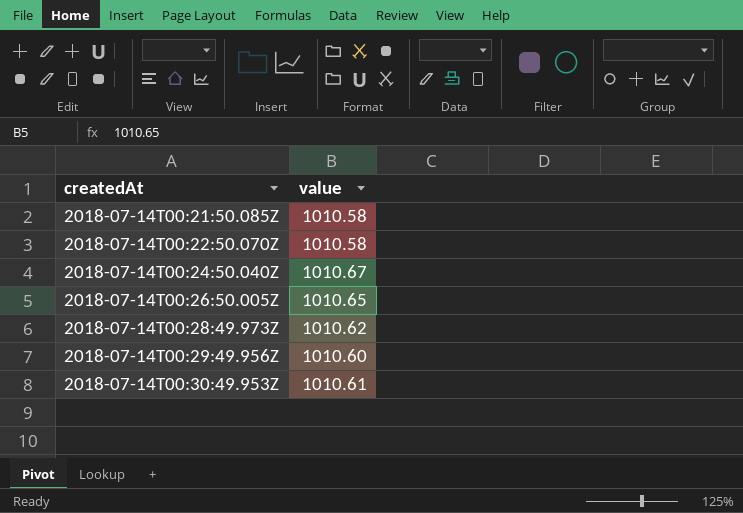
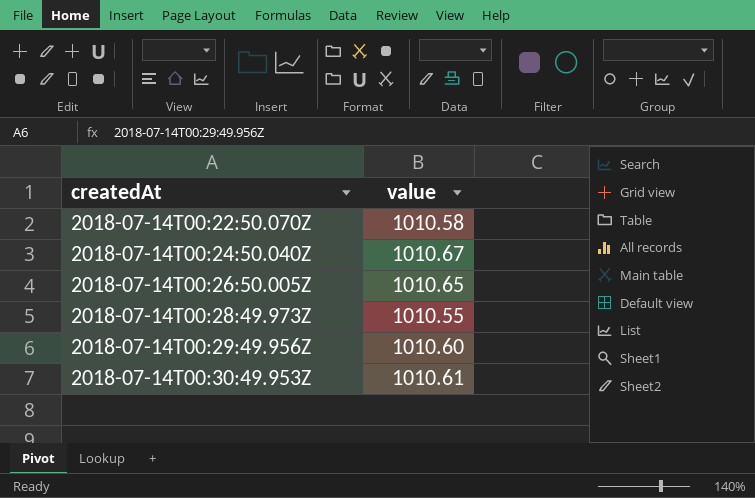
row 2018-07-14T00:21:50.085Z: 1010.58 -> none
2018-07-14T00:28:49.973Z | value: 1010.62 -> 1010.55

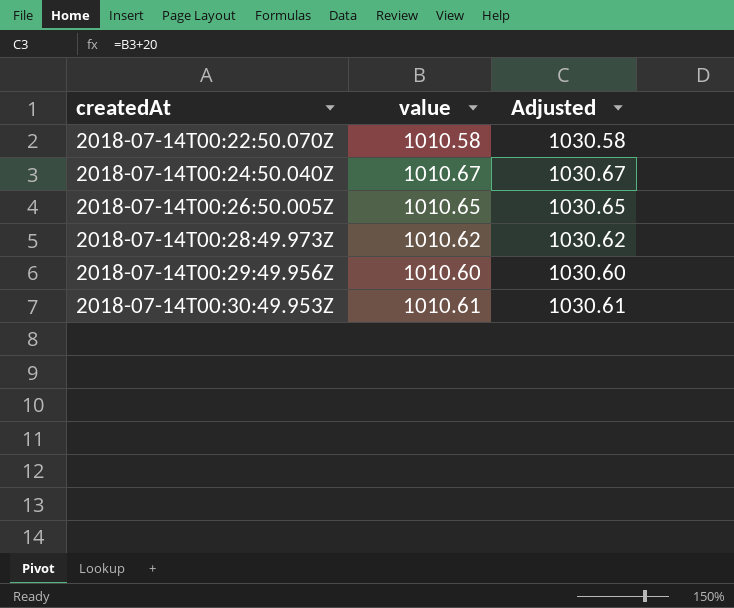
column Adjusted | formula: none -> [value] + 20
2018-07-14T00:28:49.973Z | value: 1010.55 -> 1010.62

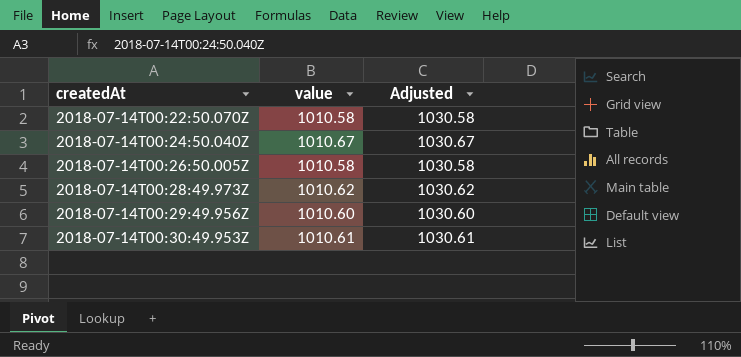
2018-07-14T00:26:50.005Z | value: 1010.65 -> 1010.58
2018-07-14T00:26:50.005Z | Adjusted: 1030.65 -> 1030.58

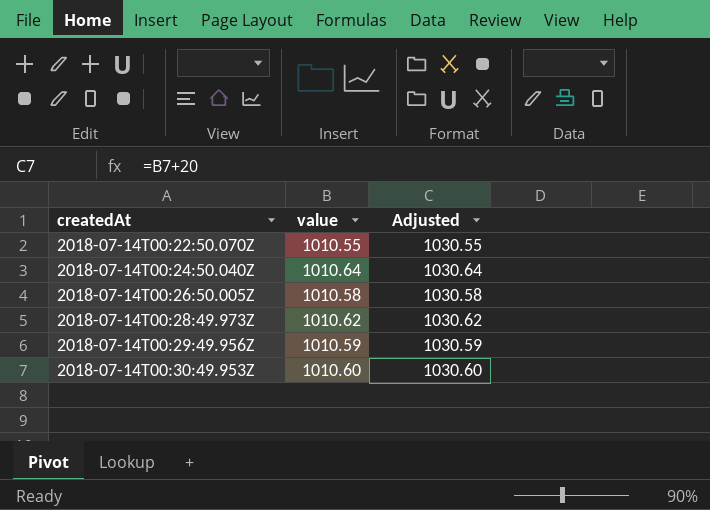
2018-07-14T00:22:50.070Z | value: 1010.58 -> 1010.55
2018-07-14T00:22:50.070Z | Adjusted: 1030.58 -> 1030.55
2018-07-14T00:24:50.040Z | value: 1010.67 -> 1010.64
2018-07-14T00:24:50.040Z | Adjusted: 1030.67 -> 1030.64
2018-07-14T00:29:49.956Z | value: 1010.60 -> 1010.59
2018-07-14T00:29:49.956Z | Adjusted: 1030.60 -> 1030.59
2018-07-14T00:30:49.953Z | value: 1010.61 -> 1010.60
2018-07-14T00:30:49.953Z | Adjusted: 1030.61 -> 1030.60

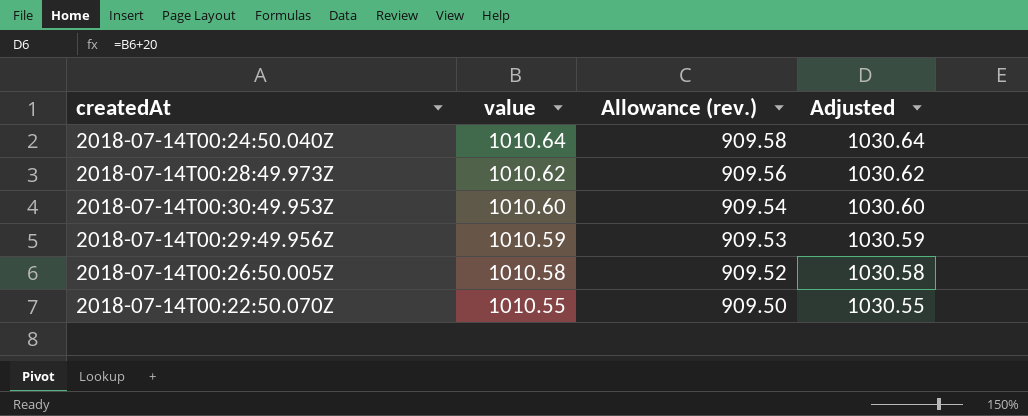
row order: createdAt ascending -> value descending
column Allowance (rev.) | formula: none -> [value] * 0.9

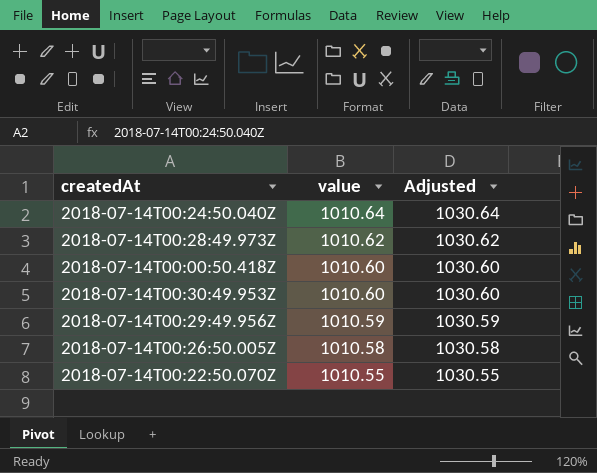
column Allowance (rev.) | formula: [value] * 0.9 -> none
row 2018-07-14T00:00:50.418Z: none -> 1010.60 | 1030.60

